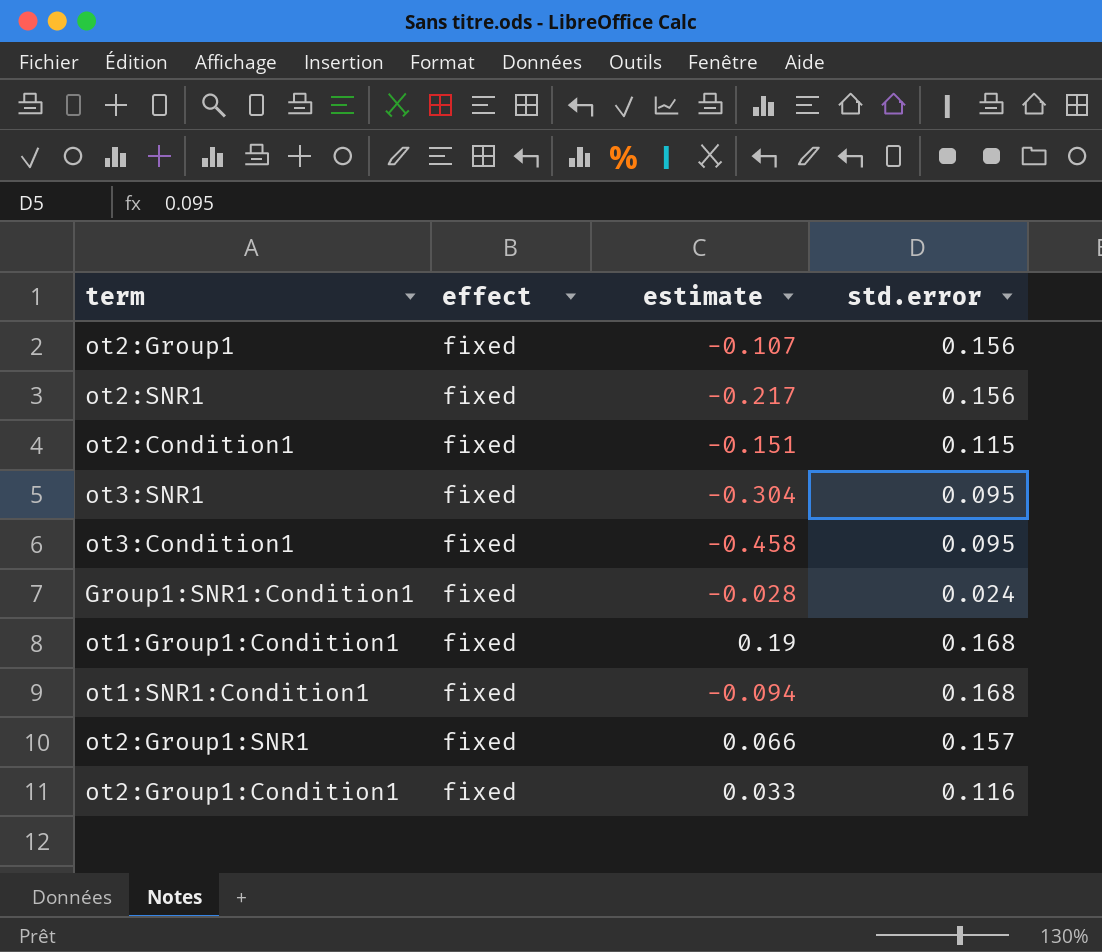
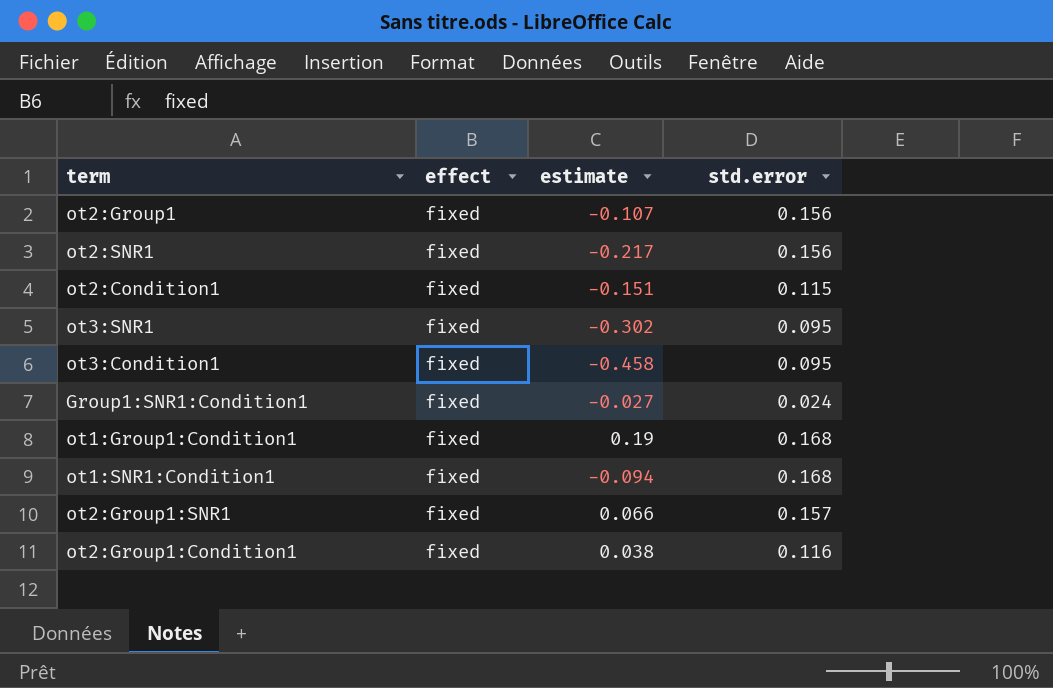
ot3:SNR1 | estimate: -0.304 -> -0.302
Group1:SNR1:Condition1 | estimate: -0.028 -> -0.027
ot2:Group1:Condition1 | estimate: 0.033 -> 0.038

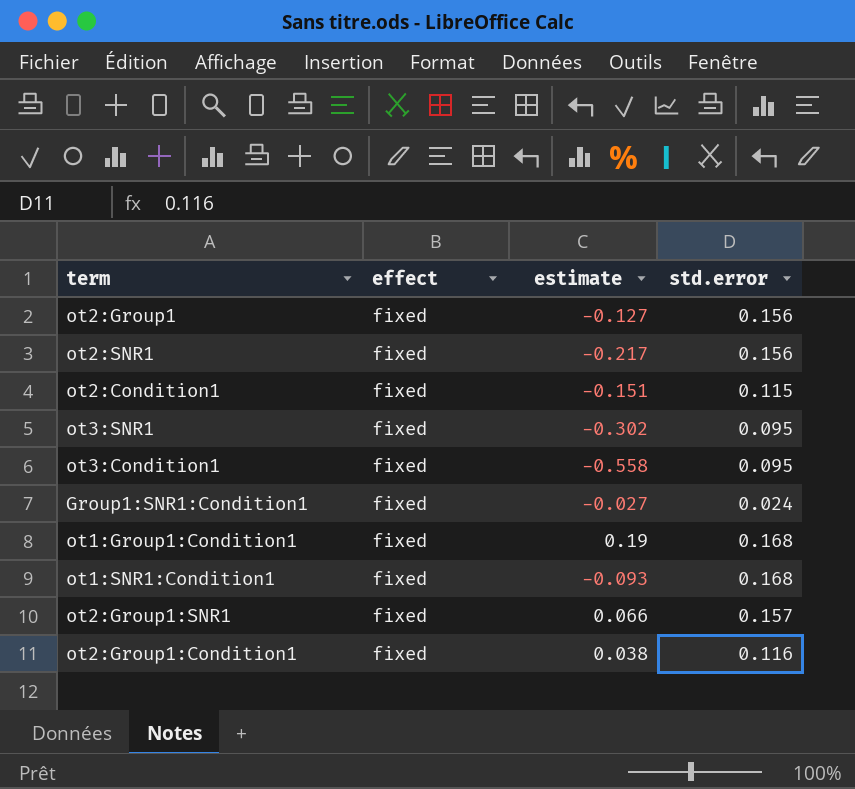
ot2:Group1 | estimate: -0.107 -> -0.127
ot3:Condition1 | estimate: -0.458 -> -0.558
ot1:SNR1:Condition1 | estimate: -0.094 -> -0.093

